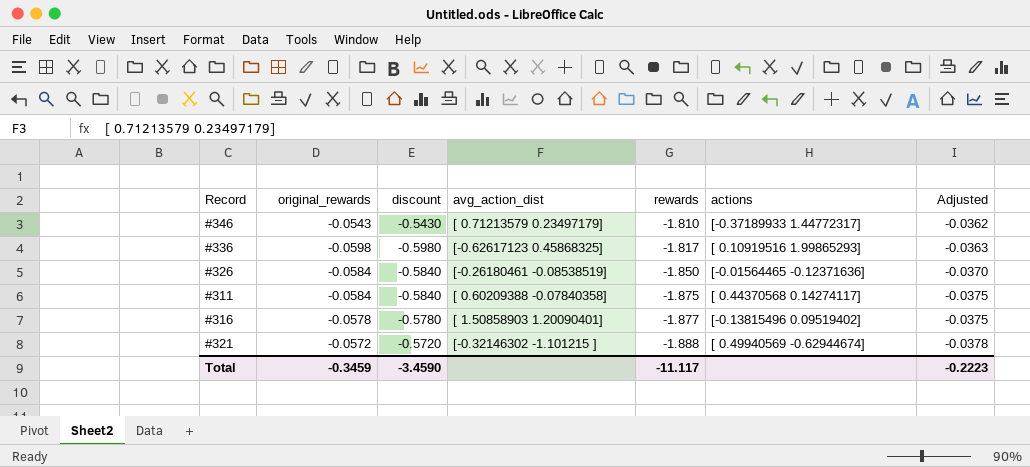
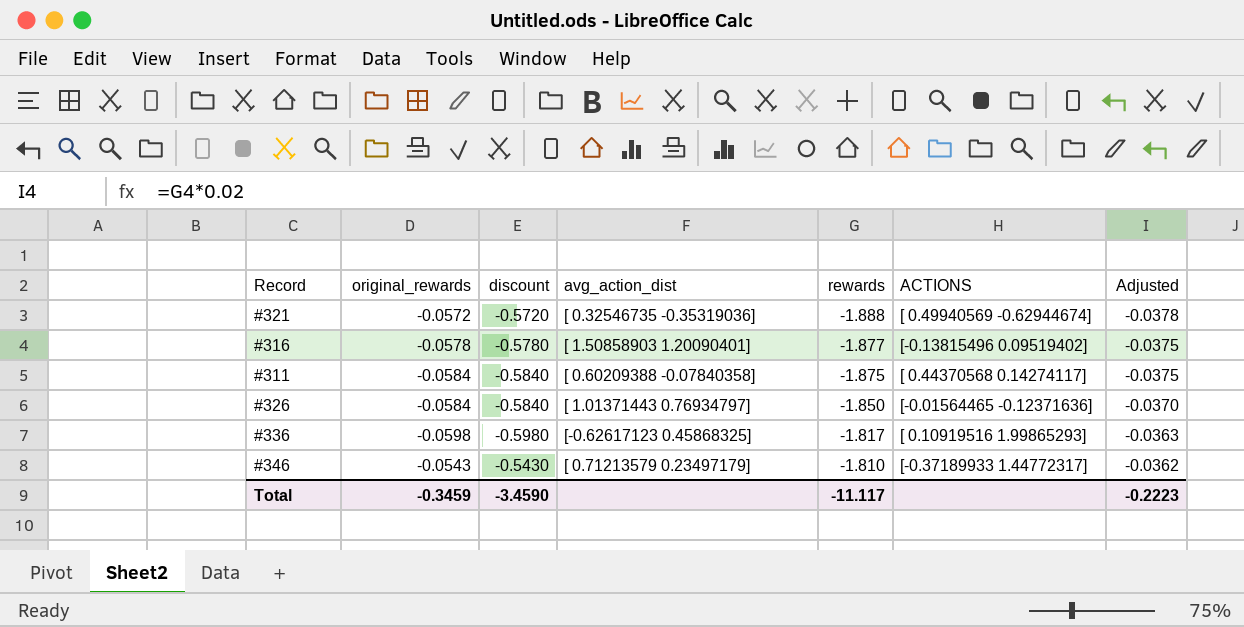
row order: rewards descending -> rewards ascending
column name: actions -> ACTIONS
#321 | avg_action_dist: [-0.32146302 -1.101215 ] -> [ 0.32546735 -0.35319036]
#326 | avg_action_dist: [-0.26180461 -0.08538519] -> [ 1.01371443 0.76934797]

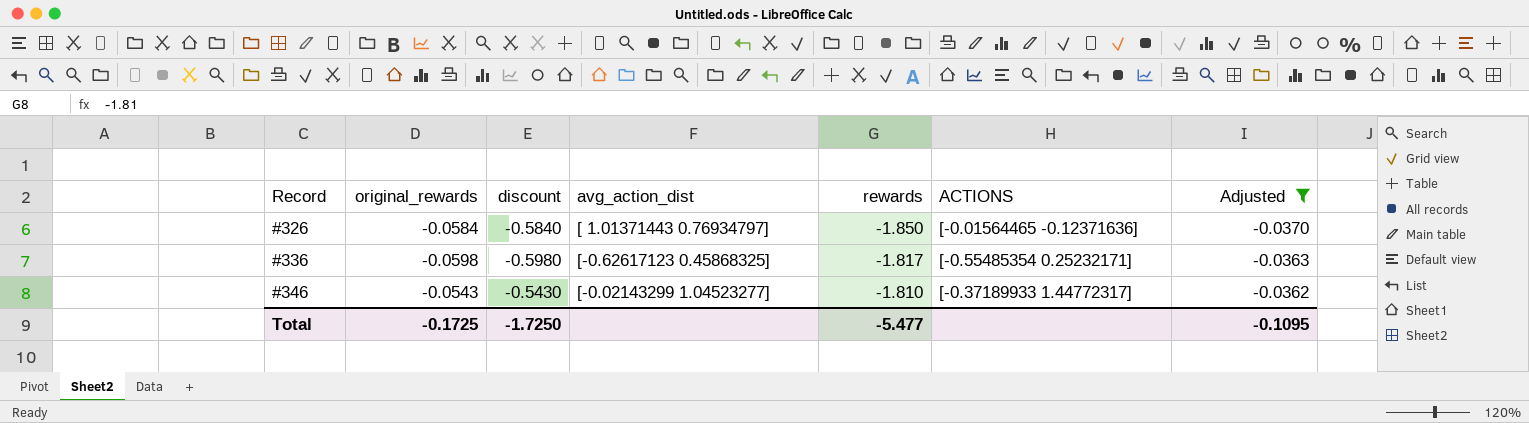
filter: none -> Adjusted >= -0.0370
#336 | ACTIONS: [ 0.10919516 1.99865293] -> [-0.55485354 0.25232171]
#346 | avg_action_dist: [ 0.71213579 0.23497179] -> [-0.02143299 1.04523277]
Total | original_rewards: -0.3459 -> -0.1725
Total | discount: -3.4590 -> -1.7250
Total | rewards: -11.117 -> -5.477
Total | Adjusted: -0.2223 -> -0.1095

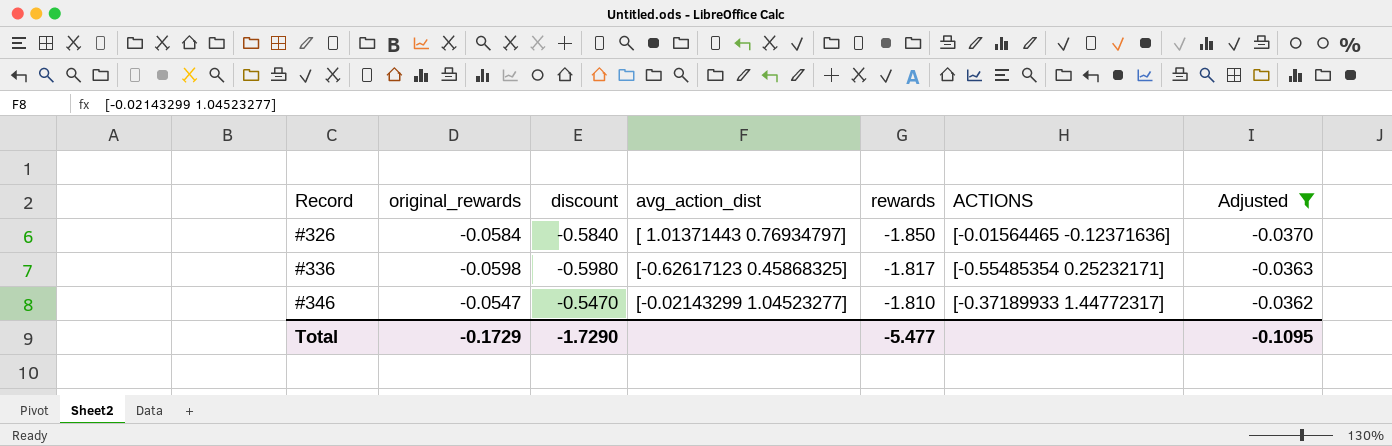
#346 | original_rewards: -0.0543 -> -0.0547
#346 | discount: -0.5430 -> -0.5470
Total | original_rewards: -0.1725 -> -0.1729
Total | discount: -1.7250 -> -1.7290

